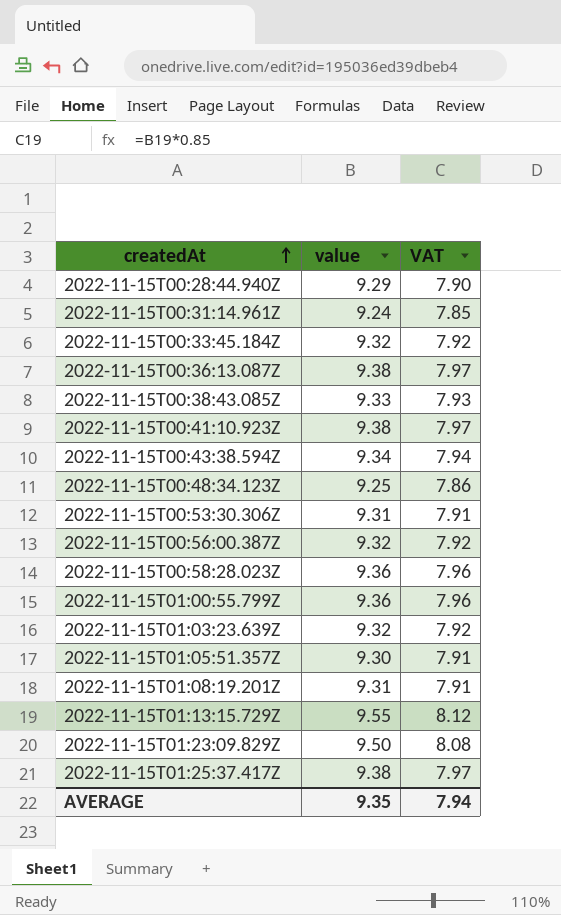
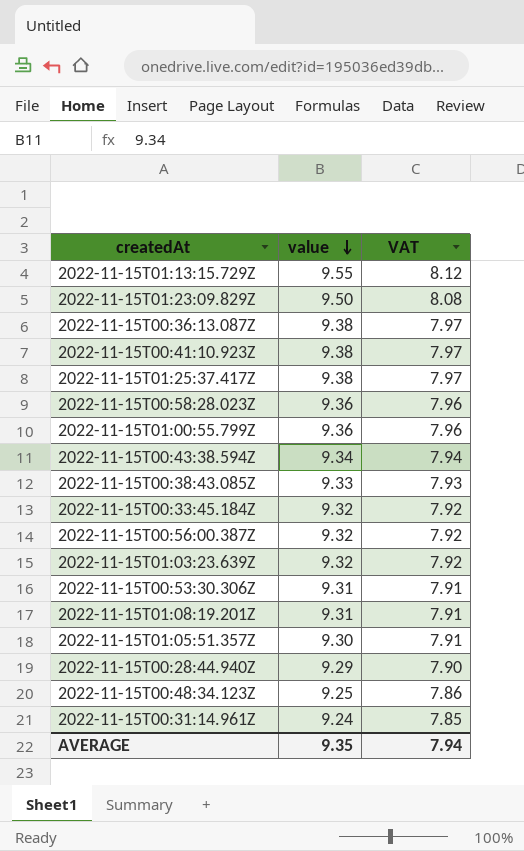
row order: createdAt ascending -> value descending

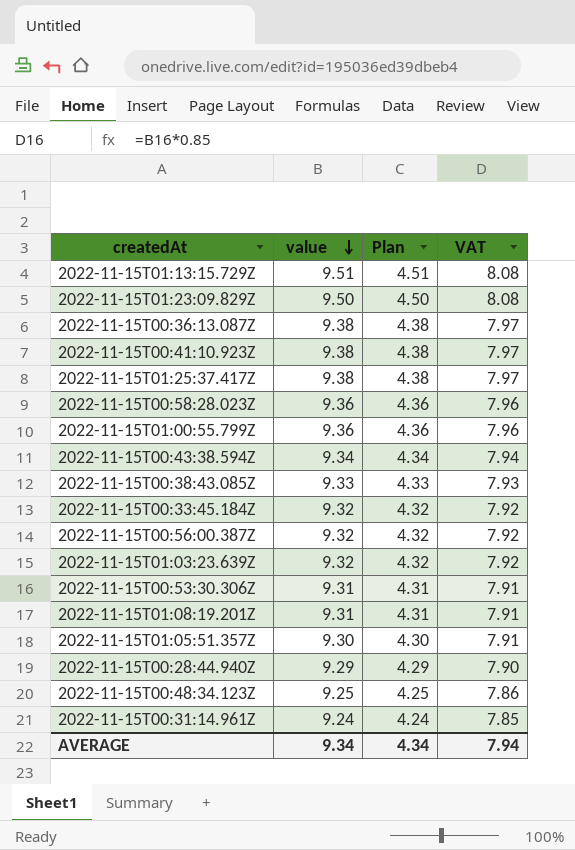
column Plan | formula: none -> [value] - 5
2022-11-15T01:13:15.729Z | value: 9.55 -> 9.51
2022-11-15T01:13:15.729Z | VAT: 8.12 -> 8.08
AVERAGE | value: 9.35 -> 9.34

